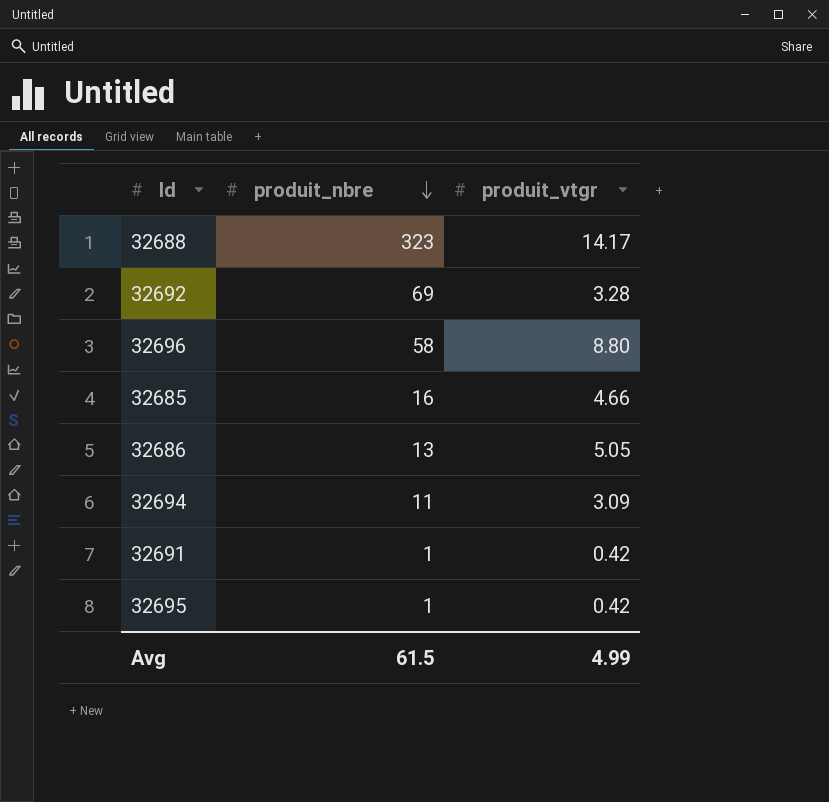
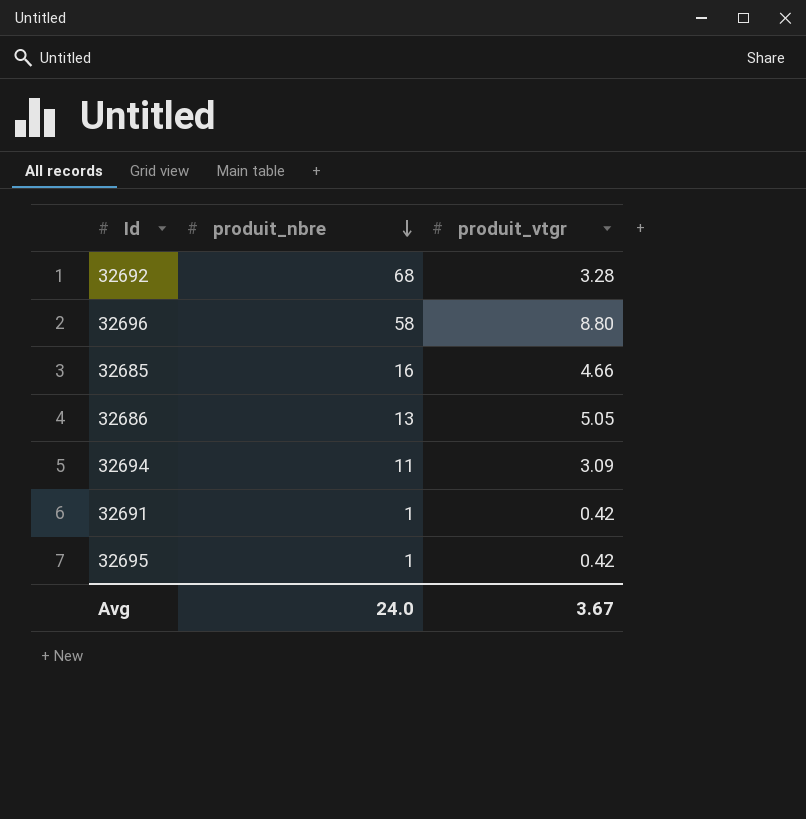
row 32688: 323 | 14.17 -> none
32692 | produit_nbre: 69 -> 68
Avg | produit_nbre: 61.5 -> 24.0
Avg | produit_vtgr: 4.99 -> 3.67

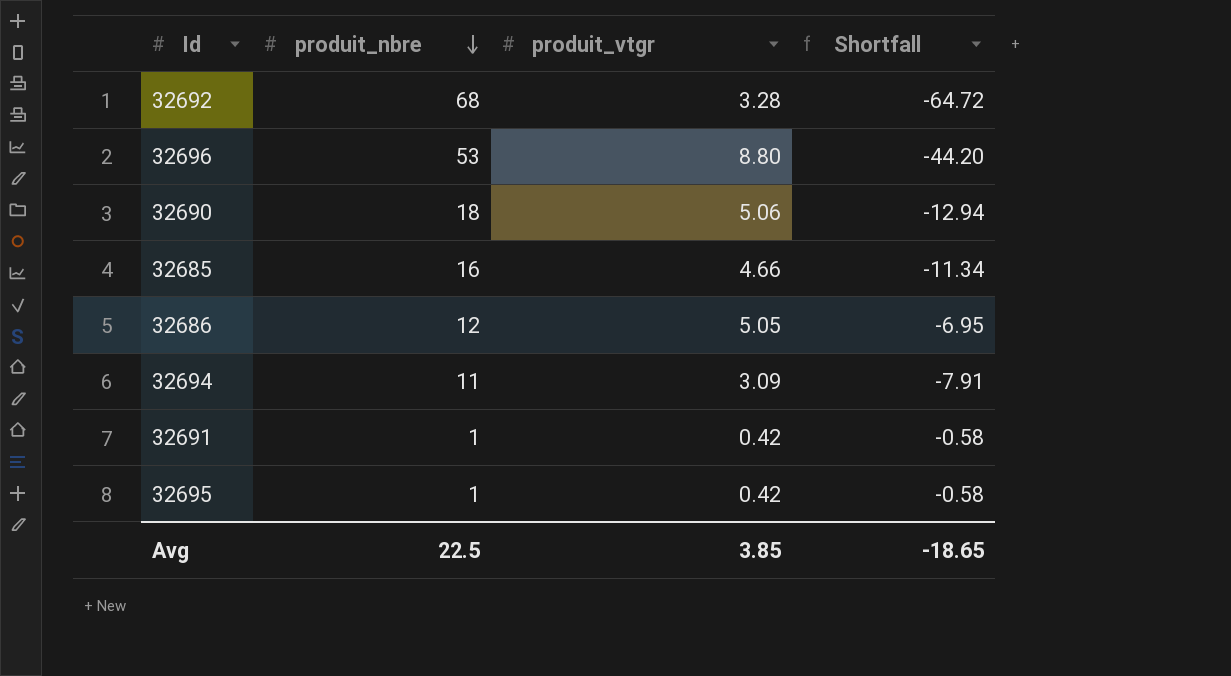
column Shortfall | formula: none -> [produit_vtgr] - [produit_nbre]
32696 | produit_nbre: 58 -> 53
row 32690: none -> 18 | 5.06 | -12.94
32686 | produit_nbre: 13 -> 12
Avg | produit_nbre: 24.0 -> 22.5
Avg | produit_vtgr: 3.67 -> 3.85

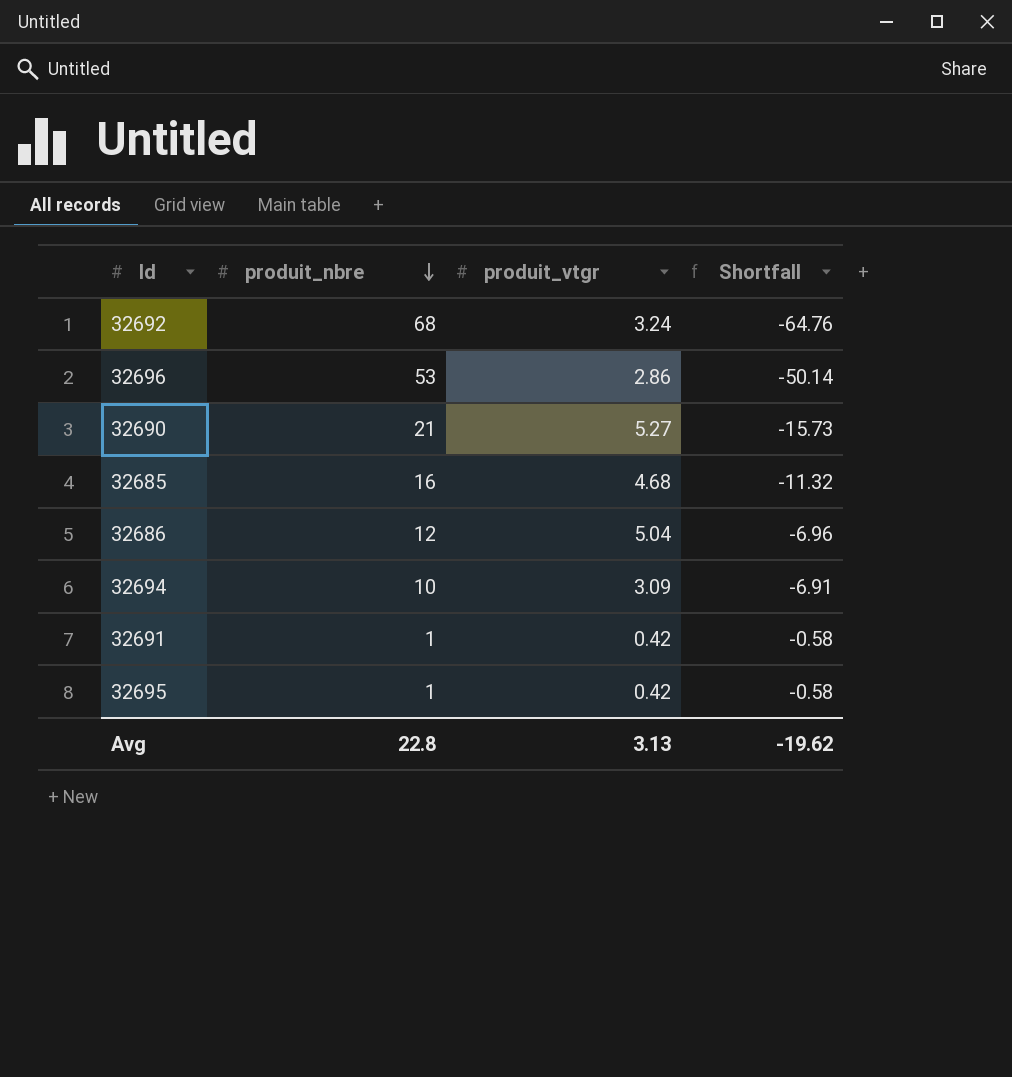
32692 | produit_vtgr: 3.28 -> 3.24
32692 | Shortfall: -64.72 -> -64.76
32696 | produit_vtgr: 8.80 -> 2.86
32696 | Shortfall: -44.20 -> -50.14
32690 | produit_nbre: 18 -> 21
32690 | produit_vtgr: 5.06 -> 5.27
32690 | Shortfall: -12.94 -> -15.73
32685 | produit_vtgr: 4.66 -> 4.68
32685 | Shortfall: -11.34 -> -11.32
32686 | produit_vtgr: 5.05 -> 5.04
32686 | Shortfall: -6.95 -> -6.96
32694 | produit_nbre: 11 -> 10
32694 | Shortfall: -7.91 -> -6.91
Avg | produit_nbre: 22.5 -> 22.8
Avg | produit_vtgr: 3.85 -> 3.13
Avg | Shortfall: -18.65 -> -19.62

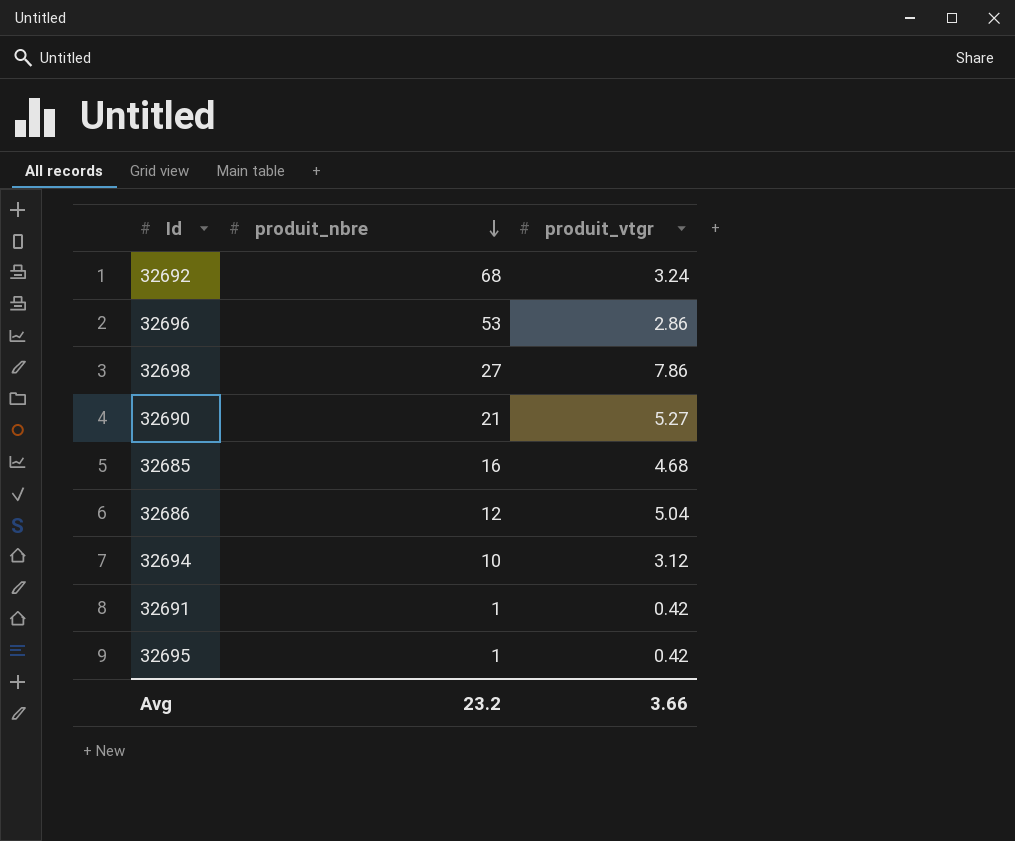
column Shortfall | formula: [produit_vtgr] - [produit_nbre] -> none
row 32698: none -> 27 | 7.86
32694 | produit_vtgr: 3.09 -> 3.12
Avg | produit_nbre: 22.8 -> 23.2
Avg | produit_vtgr: 3.13 -> 3.66

